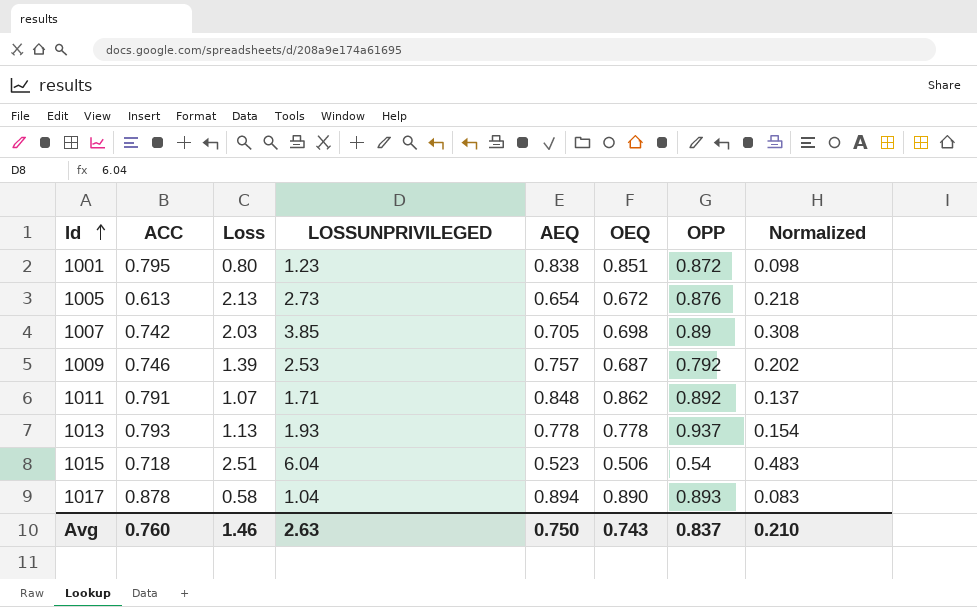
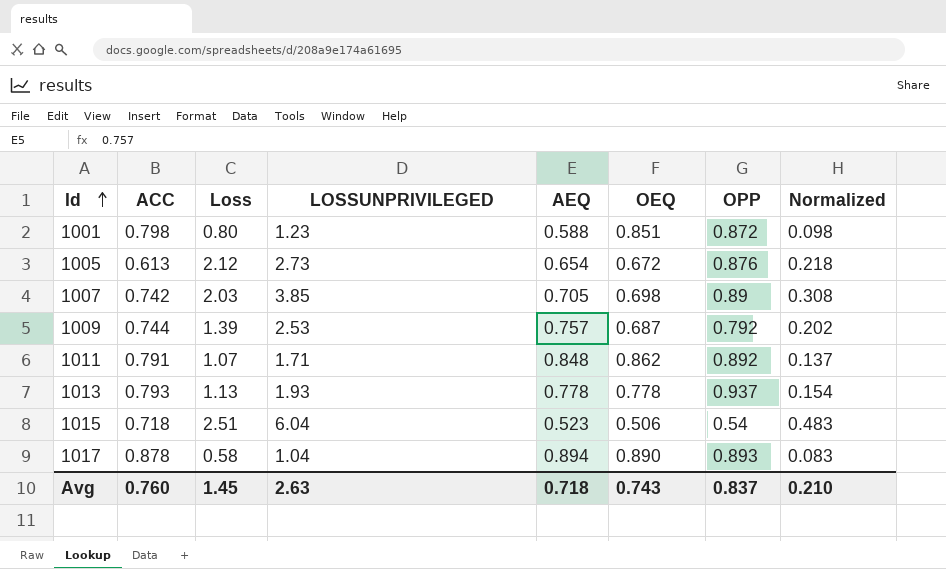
1001 | ACC: 0.795 -> 0.798
1001 | AEQ: 0.838 -> 0.588
1005 | Loss: 2.13 -> 2.12
1009 | ACC: 0.746 -> 0.744
Avg | Loss: 1.46 -> 1.45
Avg | AEQ: 0.750 -> 0.718

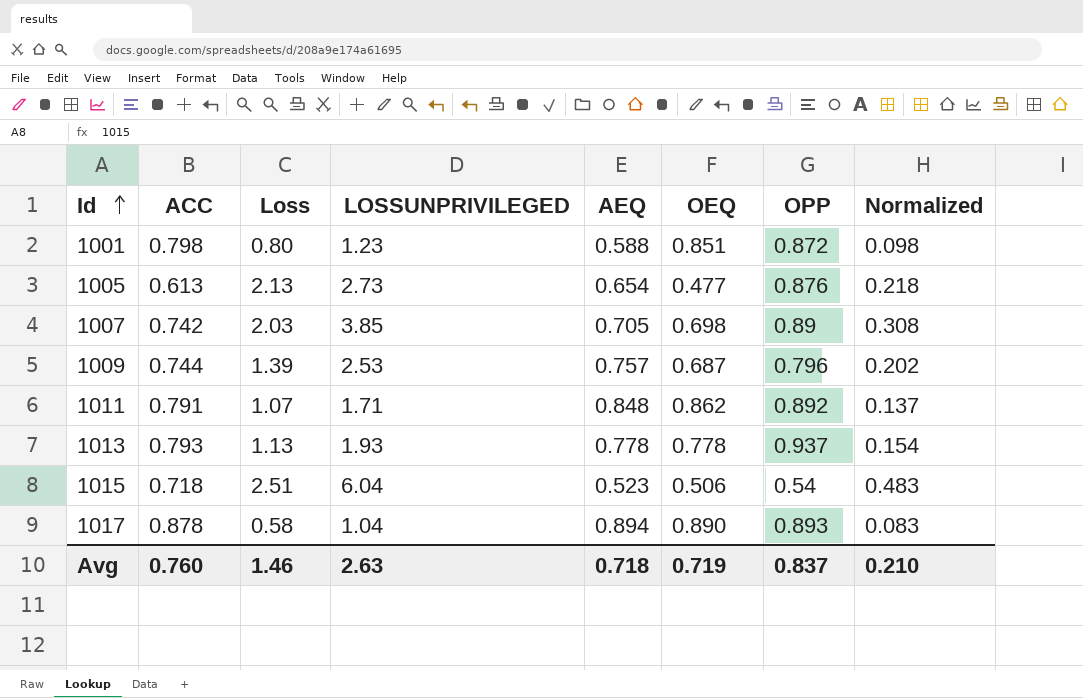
1005 | Loss: 2.12 -> 2.13
1005 | OEQ: 0.672 -> 0.477
1009 | OPP: 0.792 -> 0.796
Avg | Loss: 1.45 -> 1.46
Avg | OEQ: 0.743 -> 0.719

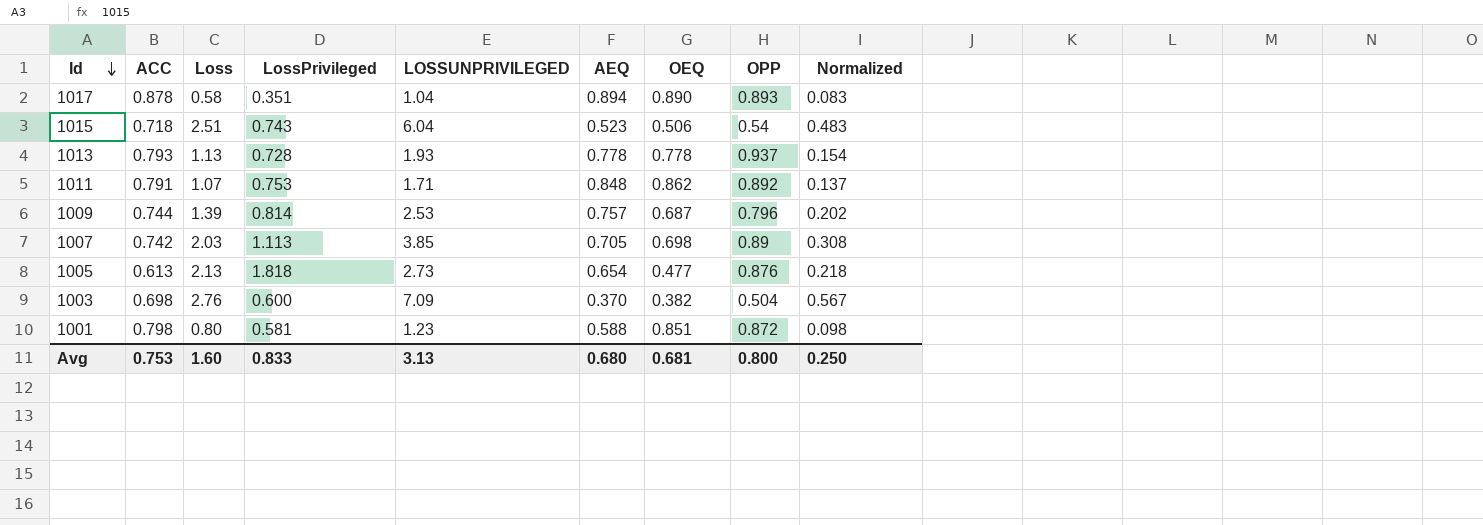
row order: Id ascending -> Id descending
column LossPrivileged | position: none -> 4
row 1003: none -> 0.698 | 2.76 | 0.600 | 7.09 | 0.370 | 0.382 | 0.504 | 0.567
Avg | ACC: 0.760 -> 0.753
Avg | Loss: 1.46 -> 1.60
Avg | LOSSUNPRIVILEGED: 2.63 -> 3.13
Avg | AEQ: 0.718 -> 0.680
Avg | OEQ: 0.719 -> 0.681
Avg | OPP: 0.837 -> 0.800
Avg | Normalized: 0.210 -> 0.250

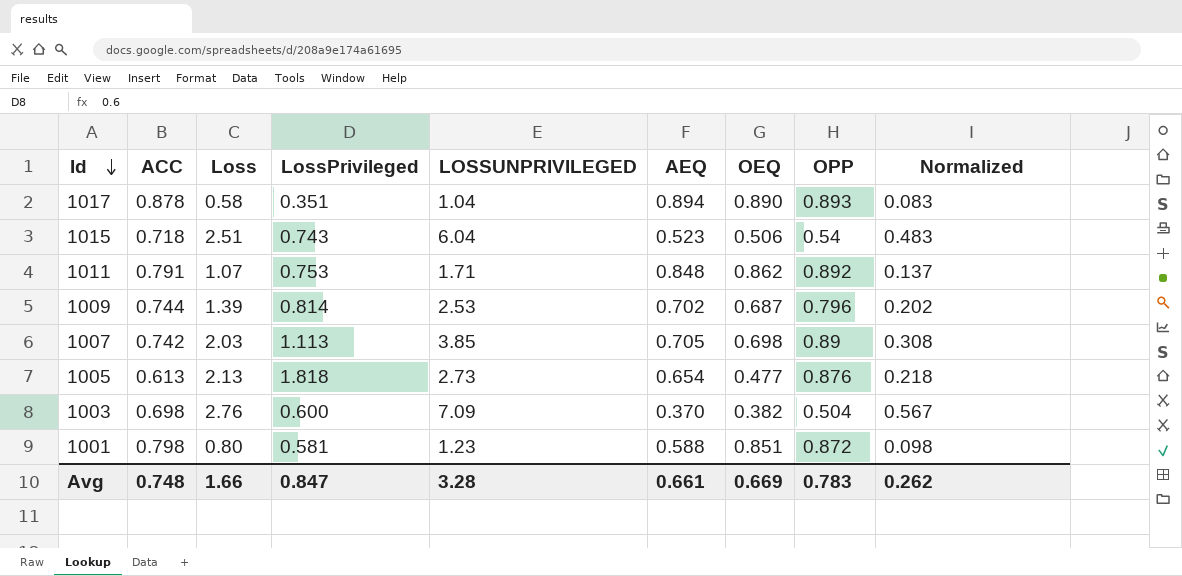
row 1013: 0.793 | 1.13 | 0.728 | 1.93 | 0.778 | 0.778 | 0.937 | 0.154 -> none
1009 | AEQ: 0.757 -> 0.702
Avg | ACC: 0.753 -> 0.748
Avg | Loss: 1.60 -> 1.66
Avg | LossPrivileged: 0.833 -> 0.847
Avg | LOSSUNPRIVILEGED: 3.13 -> 3.28
Avg | AEQ: 0.680 -> 0.661
Avg | OEQ: 0.681 -> 0.669
Avg | OPP: 0.800 -> 0.783
Avg | Normalized: 0.250 -> 0.262

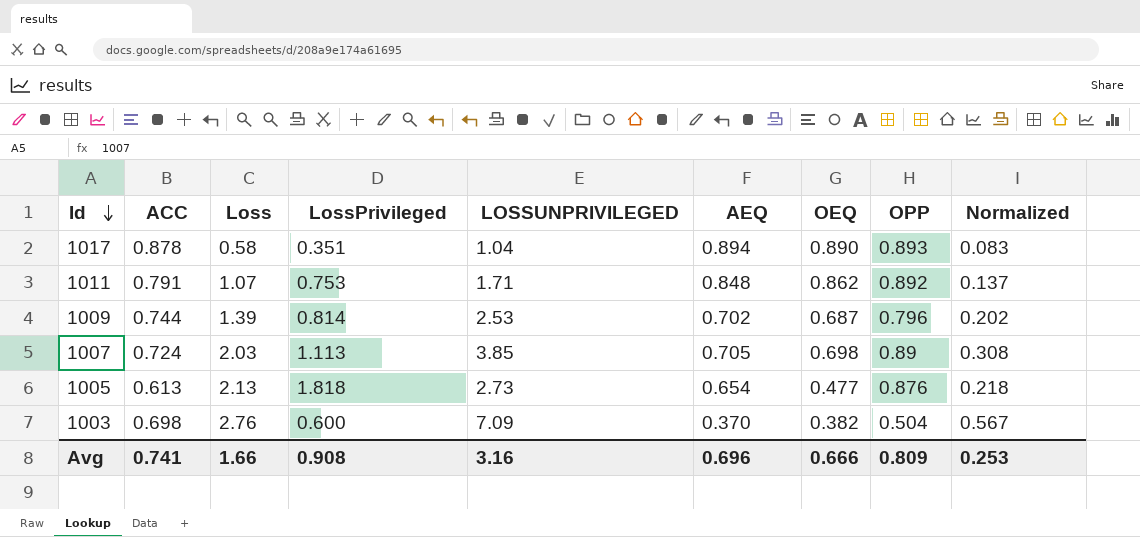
row 1015: 0.718 | 2.51 | 0.743 | 6.04 | 0.523 | 0.506 | 0.54 | 0.483 -> none
row 1001: 0.798 | 0.80 | 0.581 | 1.23 | 0.588 | 0.851 | 0.872 | 0.098 -> none
1007 | ACC: 0.742 -> 0.724
Avg | ACC: 0.748 -> 0.741
Avg | LossPrivileged: 0.847 -> 0.908
Avg | LOSSUNPRIVILEGED: 3.28 -> 3.16
Avg | AEQ: 0.661 -> 0.696
Avg | OEQ: 0.669 -> 0.666
Avg | OPP: 0.783 -> 0.809
Avg | Normalized: 0.262 -> 0.253

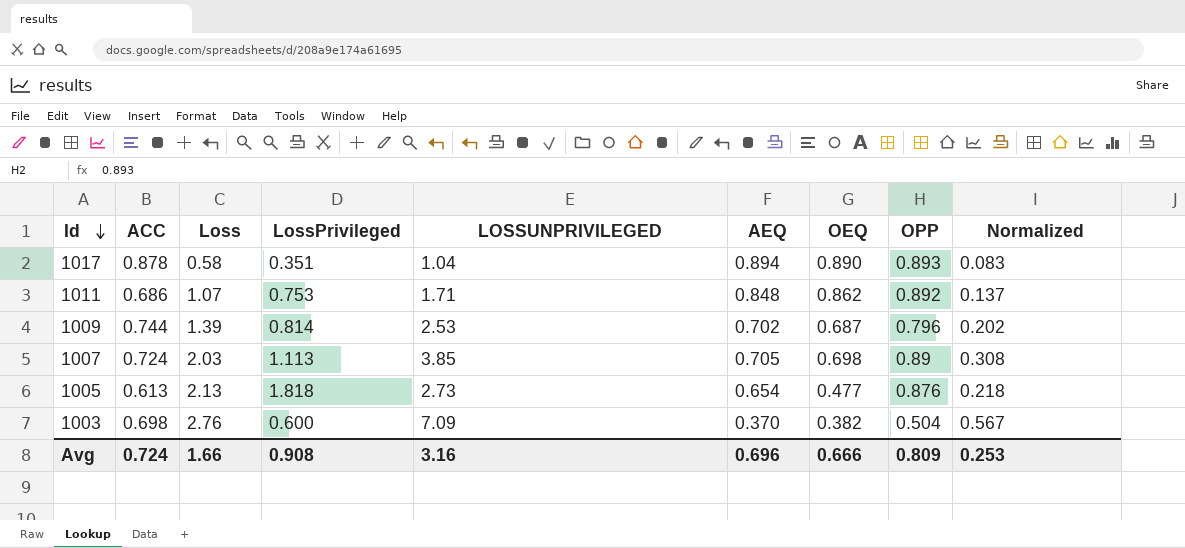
1011 | ACC: 0.791 -> 0.686
Avg | ACC: 0.741 -> 0.724

